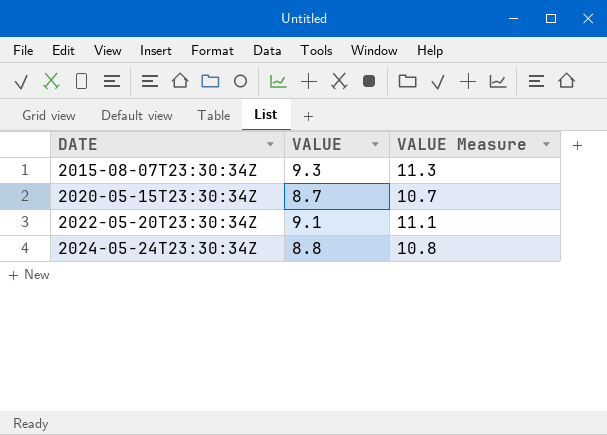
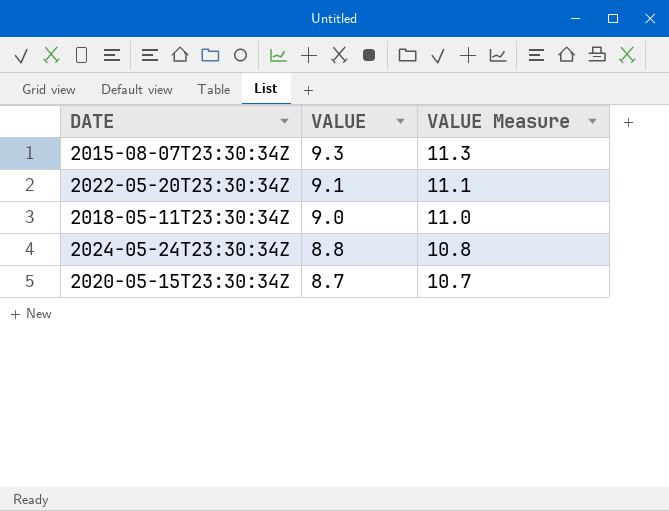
row order: DATE ascending -> VALUE descending
row 2018-05-11T23:30:34Z: none -> 9.0 | 11.0

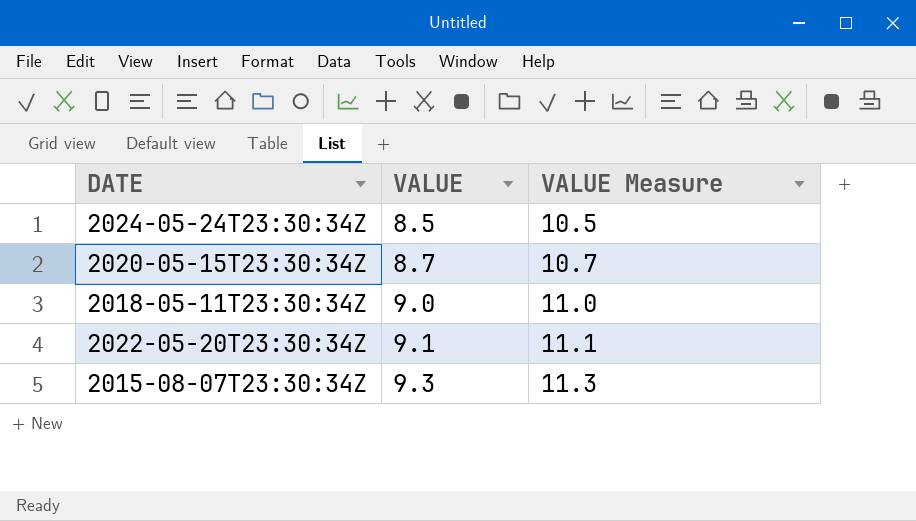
row order: VALUE descending -> VALUE ascending
2024-05-24T23:30:34Z | VALUE: 8.8 -> 8.5
2024-05-24T23:30:34Z | VALUE Measure: 10.8 -> 10.5

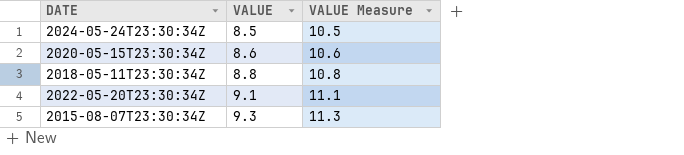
2020-05-15T23:30:34Z | VALUE: 8.7 -> 8.6
2020-05-15T23:30:34Z | VALUE Measure: 10.7 -> 10.6
2018-05-11T23:30:34Z | VALUE: 9.0 -> 8.8
2018-05-11T23:30:34Z | VALUE Measure: 11.0 -> 10.8

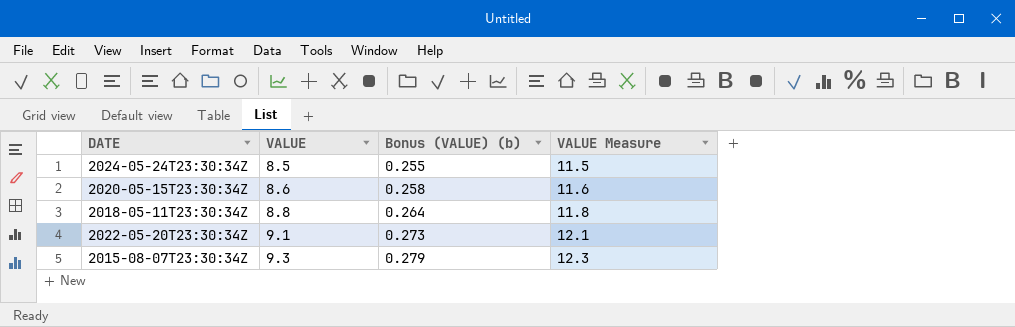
column Bonus (VALUE) (b) | formula: none -> [VALUE] * 0.03
column VALUE Measure | formula: [VALUE] + 2 -> [VALUE] + 3

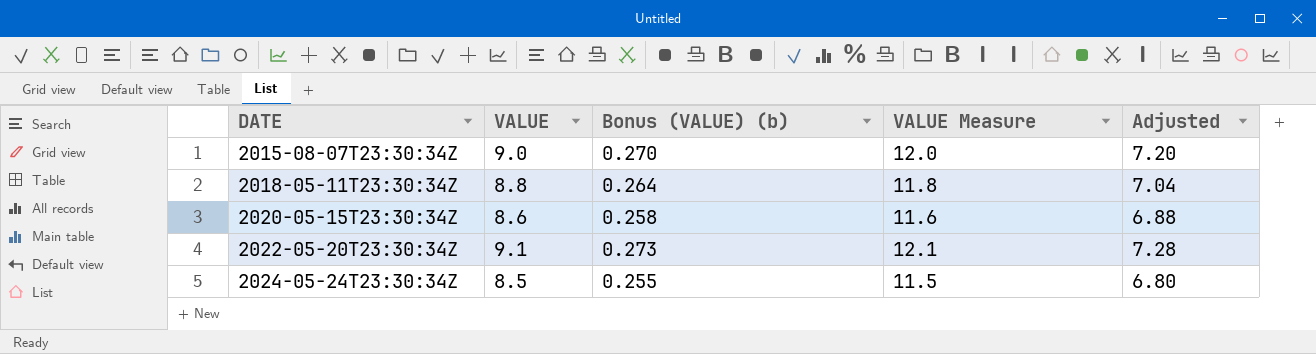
row order: VALUE ascending -> DATE ascending
column Adjusted | formula: none -> [VALUE] * 0.8
2015-08-07T23:30:34Z | VALUE: 9.3 -> 9.0
2015-08-07T23:30:34Z | Bonus (VALUE) (b): 0.279 -> 0.270
2015-08-07T23:30:34Z | VALUE Measure: 12.3 -> 12.0

